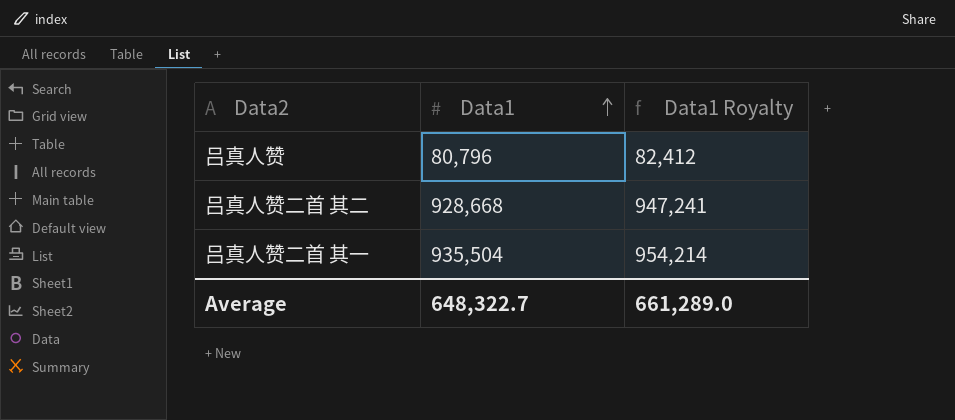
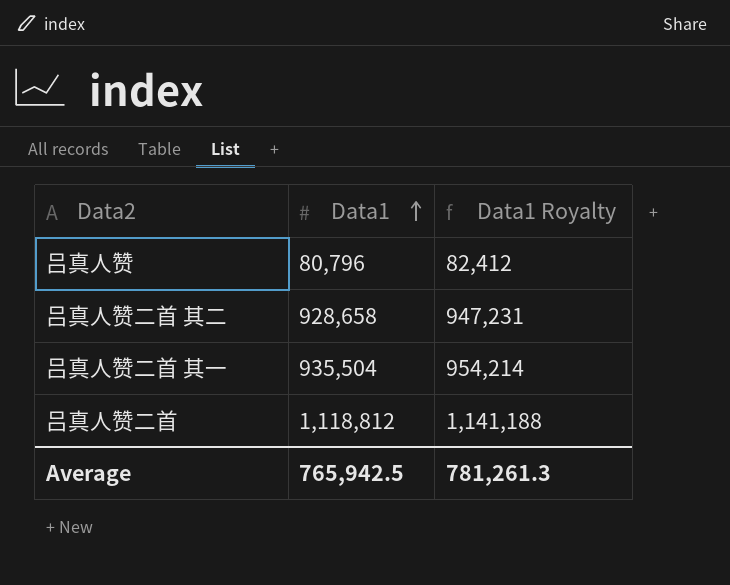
吕真人赞二首 其二 | Data1: 928,668 -> 928,658
吕真人赞二首 其二 | Data1 Royalty: 947,241 -> 947,231
row 吕真人赞二首: none -> 1,118,812 | 1,141,188
Average | Data1: 648,322.7 -> 765,942.5
Average | Data1 Royalty: 661,289.0 -> 781,261.3

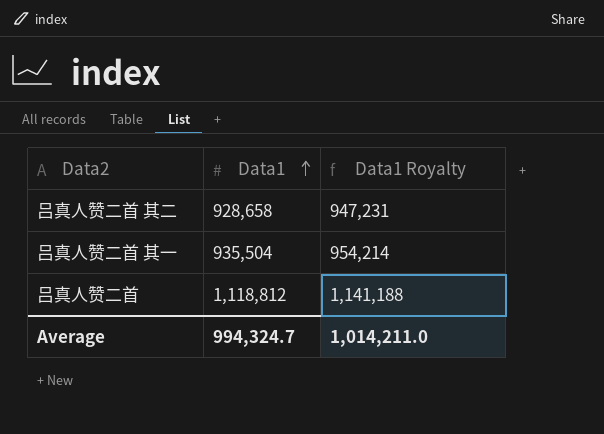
row 吕真人赞: 80,796 | 82,412 -> none
Average | Data1: 765,942.5 -> 994,324.7
Average | Data1 Royalty: 781,261.3 -> 1,014,211.0

